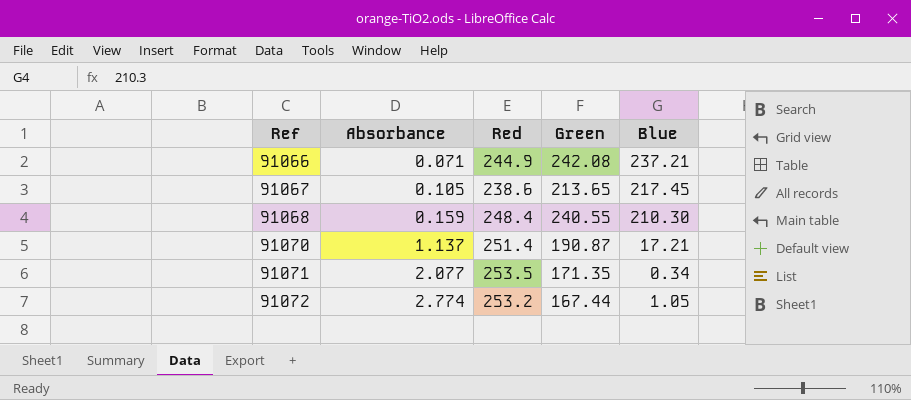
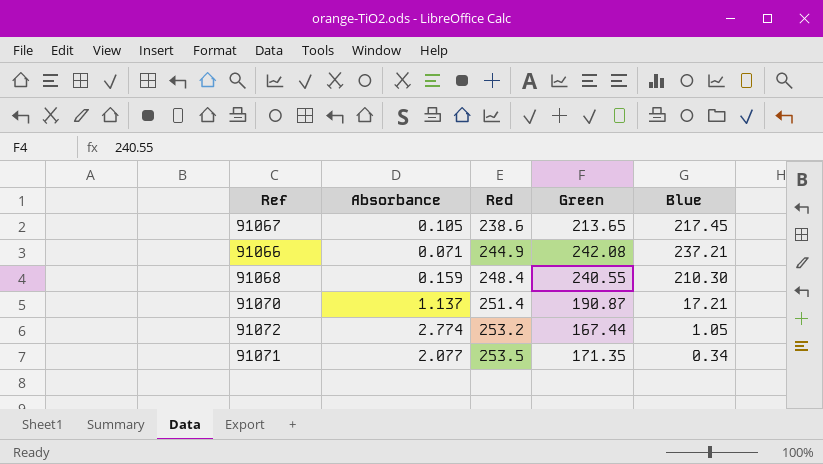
row order: Ref ascending -> Red ascending

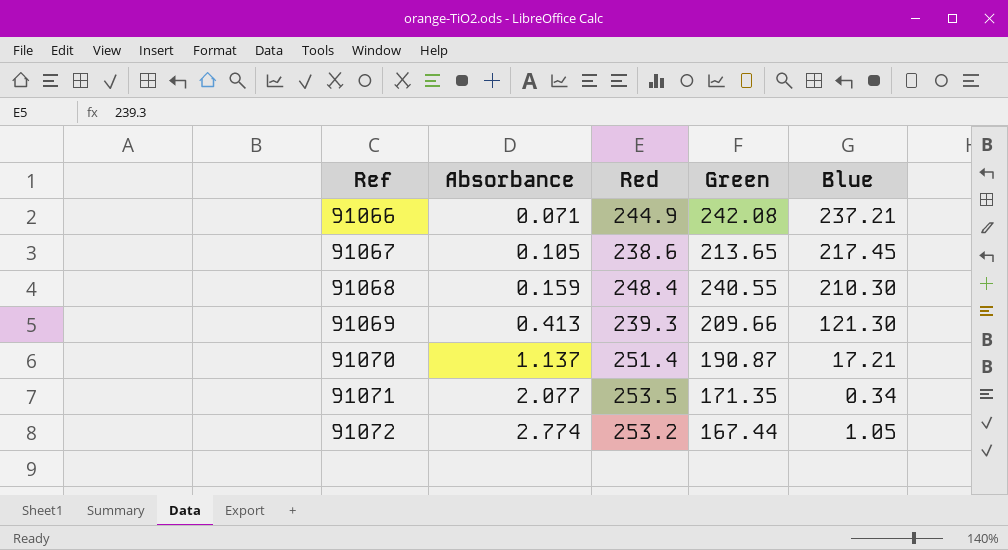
row order: Red ascending -> Ref ascending
row 91069: none -> 0.413 | 239.3 | 209.66 | 121.30

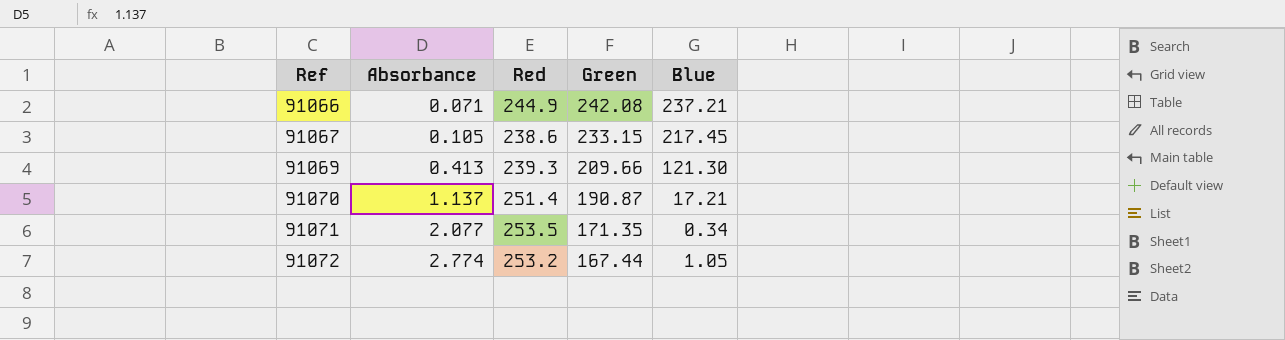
row 91068: 0.159 | 248.4 | 240.55 | 210.30 -> none
91067 | Green: 213.65 -> 233.15

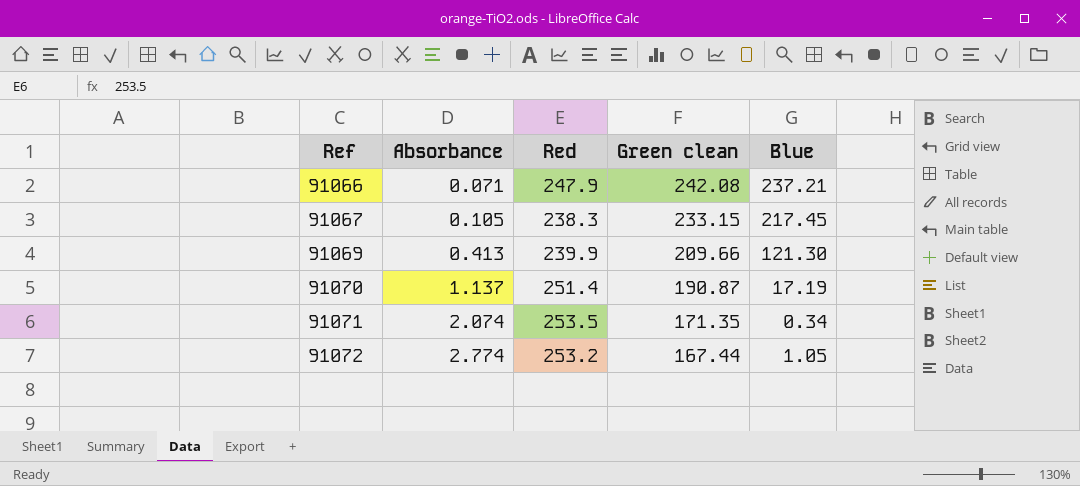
column name: Green -> Green clean
91066 | Red: 244.9 -> 247.9
91067 | Red: 238.6 -> 238.3
91069 | Red: 239.3 -> 239.9
91070 | Blue: 17.21 -> 17.19
91071 | Absorbance: 2.077 -> 2.074

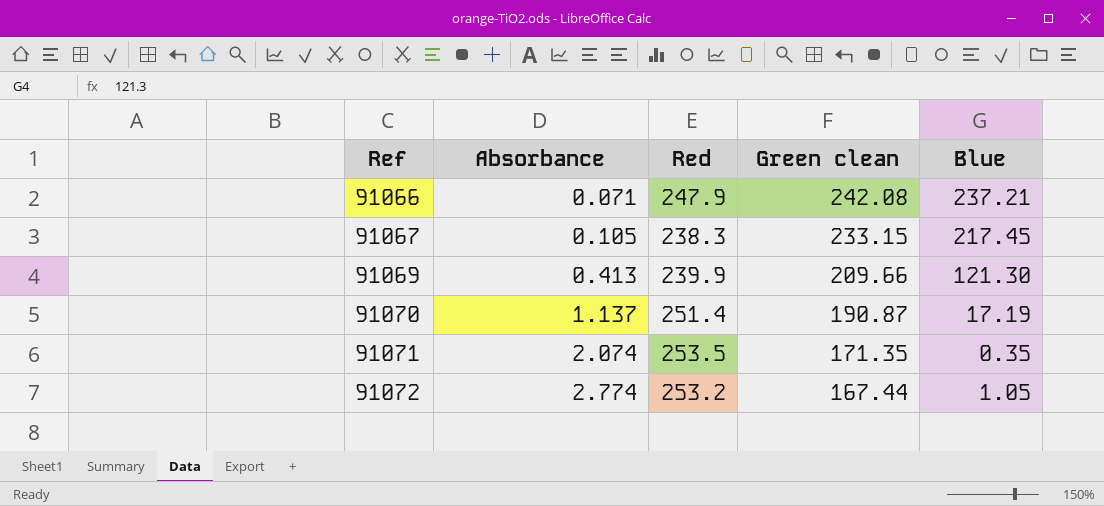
91071 | Blue: 0.34 -> 0.35

